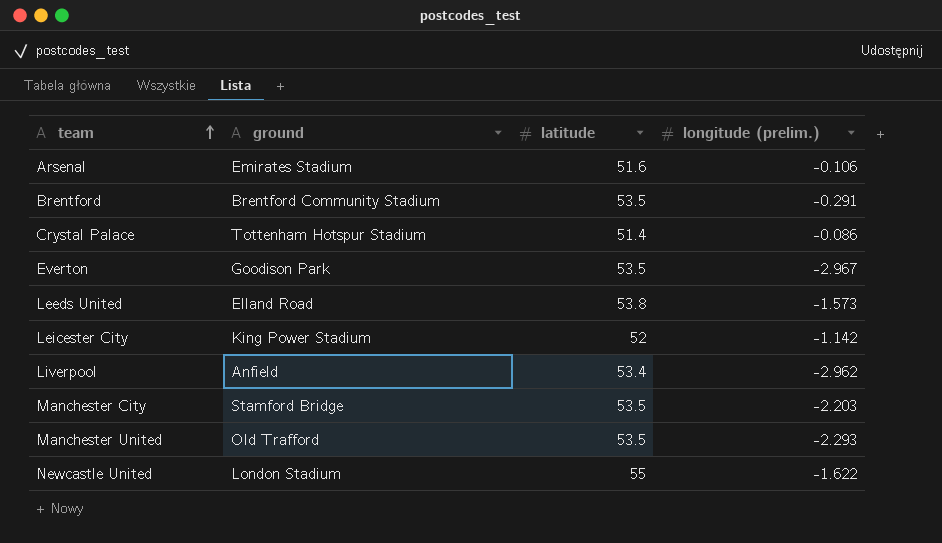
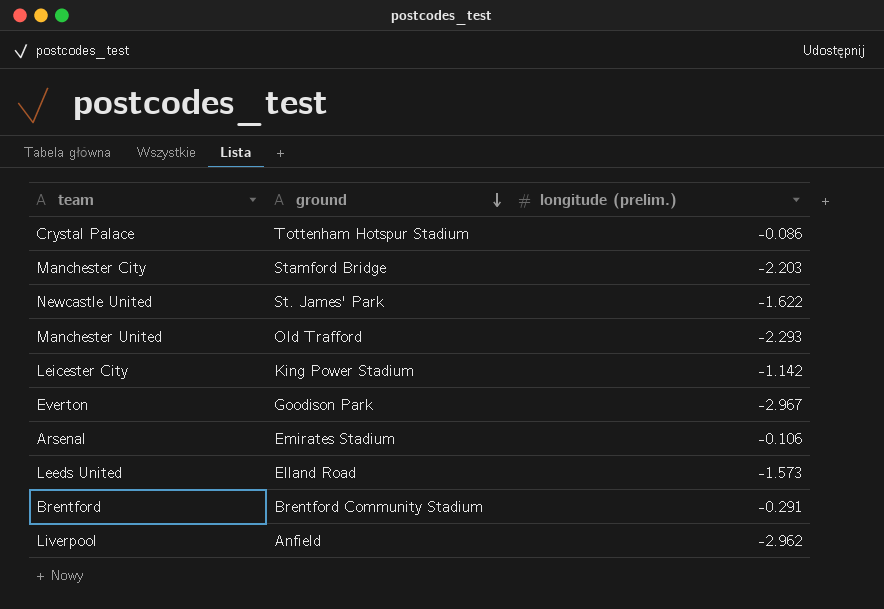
row order: team ascending -> ground descending
column latitude | position: 3 -> none
Newcastle United | ground: London Stadium -> St. James' Park

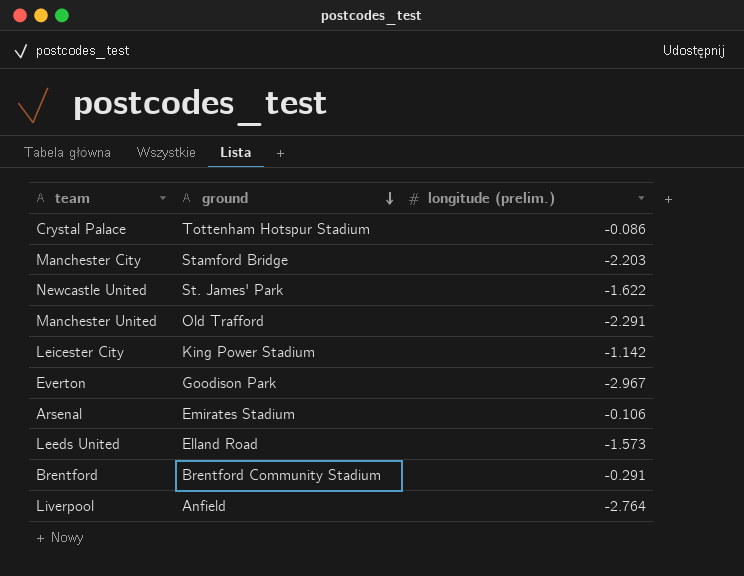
Manchester United | longitude (prelim.): -2.293 -> -2.291
Liverpool | longitude (prelim.): -2.962 -> -2.764

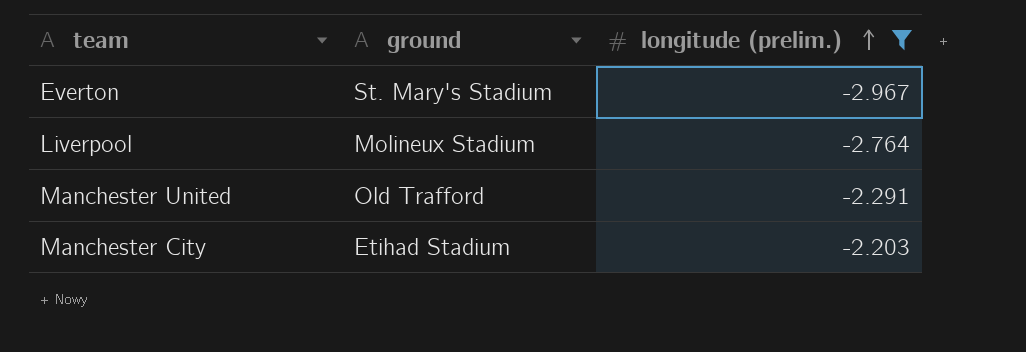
filter: none -> longitude (prelim.) <= -2.203
row order: ground descending -> longitude (prelim.) ascending
Everton | ground: Goodison Park -> St. Mary's Stadium
Liverpool | ground: Anfield -> Molineux Stadium
Manchester City | ground: Stamford Bridge -> Etihad Stadium

